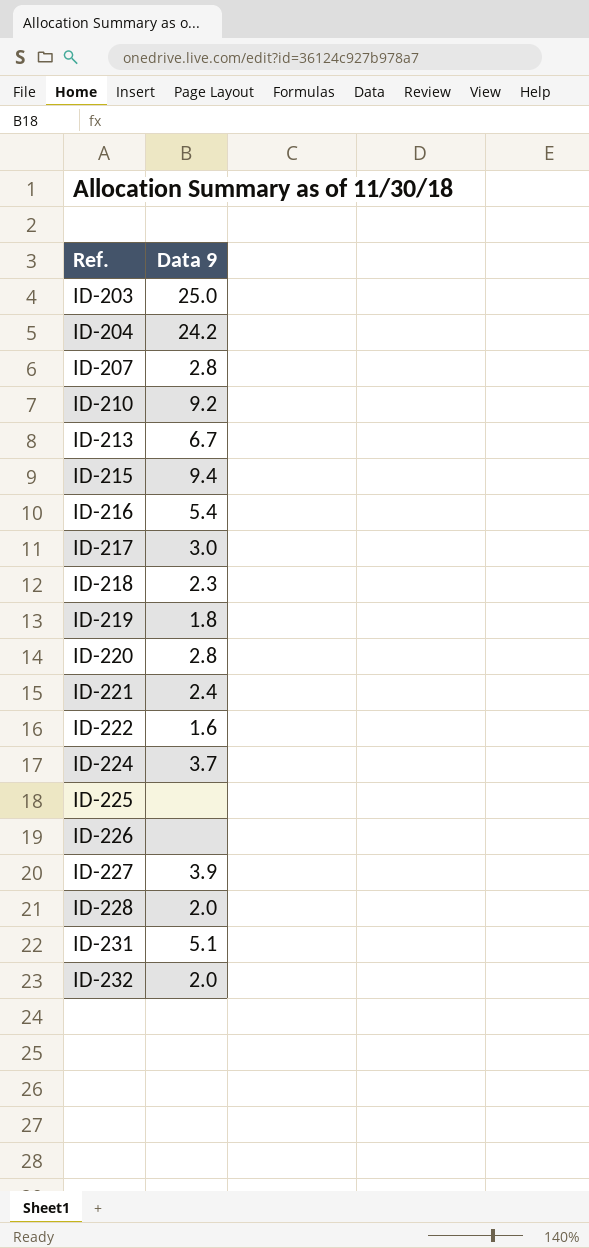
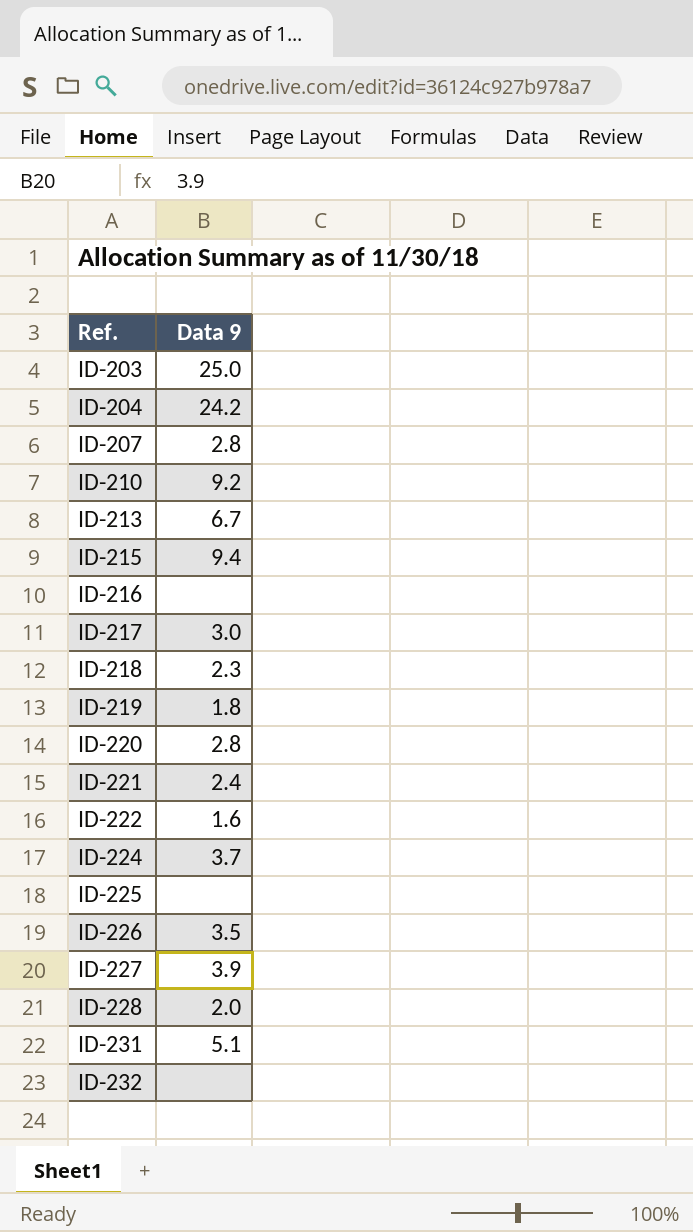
ID-216 | Data 9: 5.4 -> none
ID-226 | Data 9: none -> 3.5
ID-232 | Data 9: 2.0 -> none

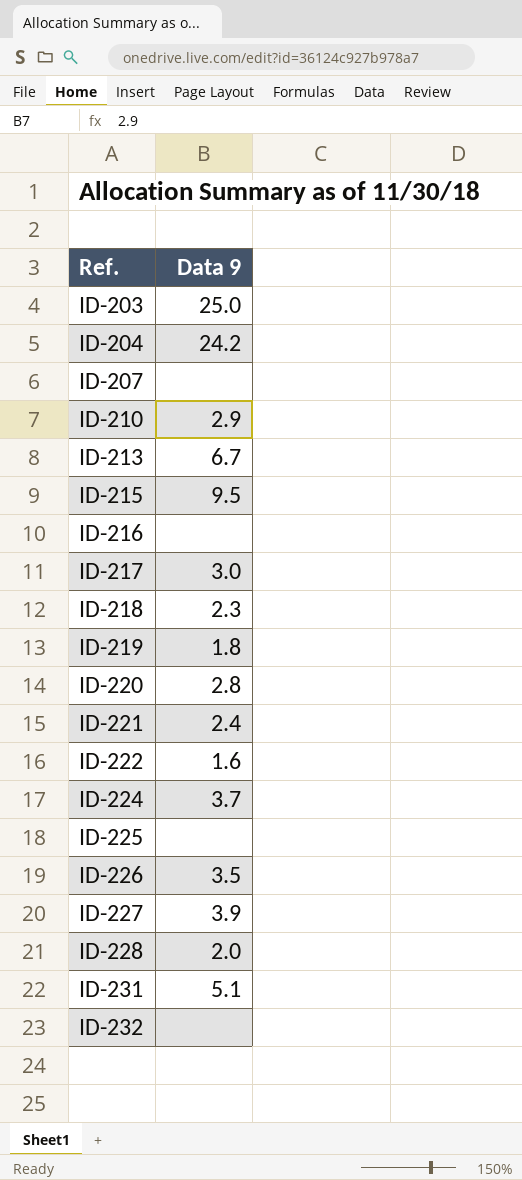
ID-207 | Data 9: 2.8 -> none
ID-210 | Data 9: 9.2 -> 2.9
ID-215 | Data 9: 9.4 -> 9.5

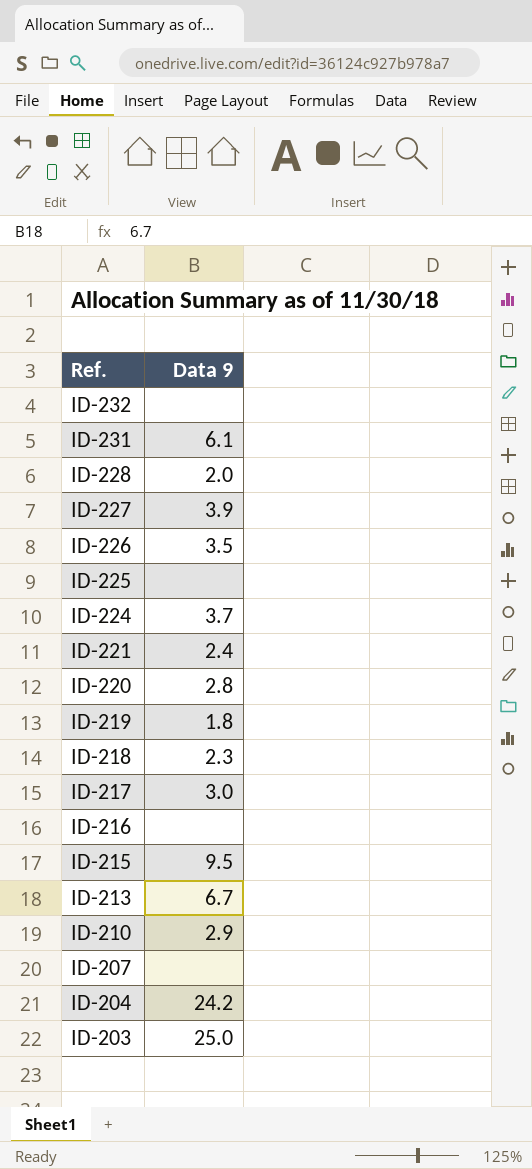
row order: Ref. ascending -> Ref. descending
row ID-222: 1.6 -> none
ID-231 | Data 9: 5.1 -> 6.1

